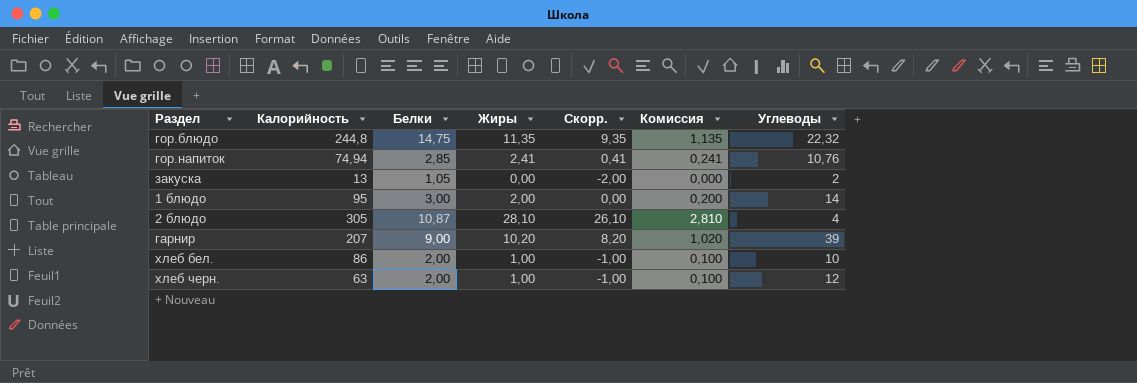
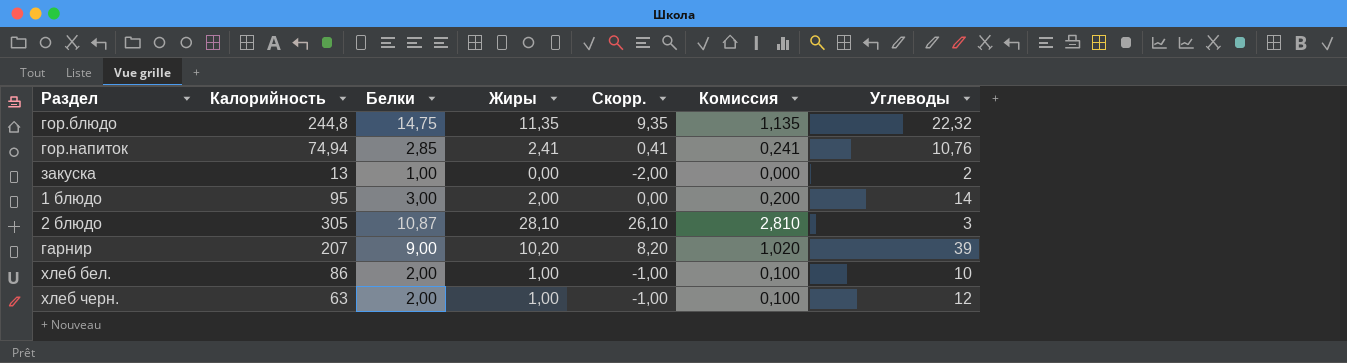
закуска | Белки: 1,05 -> 1,00
2 блюдо | Углеводы: 4 -> 3

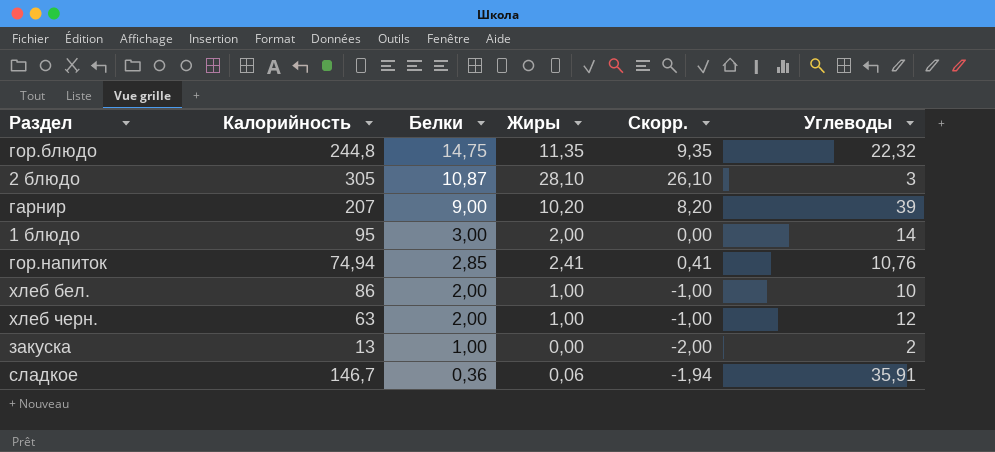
row order: none -> Белки descending
column Комиссия | formula: [Жиры] * 0,1 -> none
row сладкое: none -> 146,7 | 0,36 | 0,06 | -1,94 | 35,91

